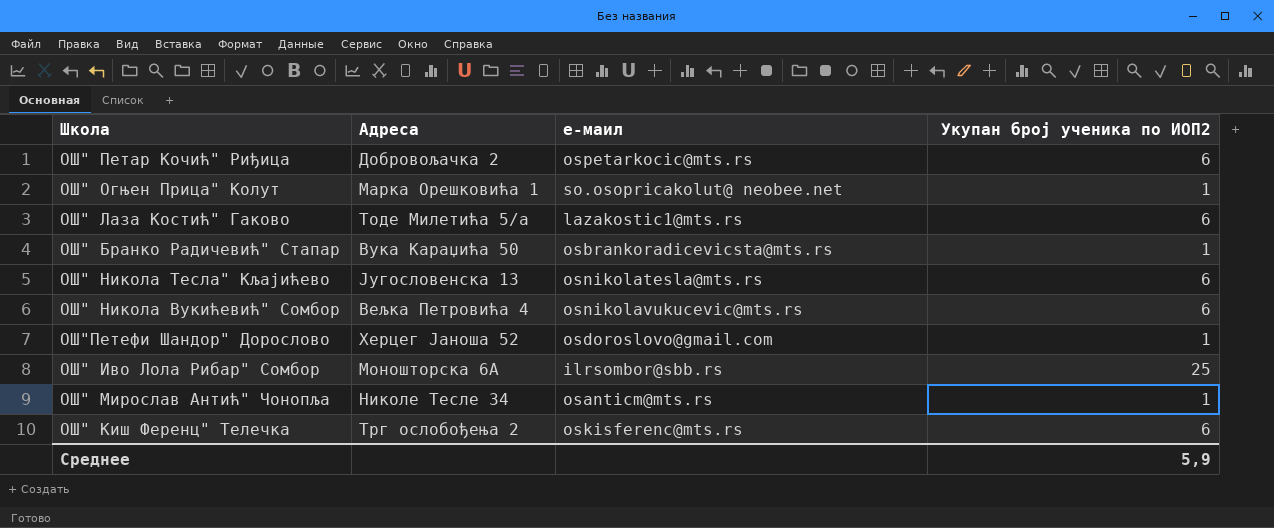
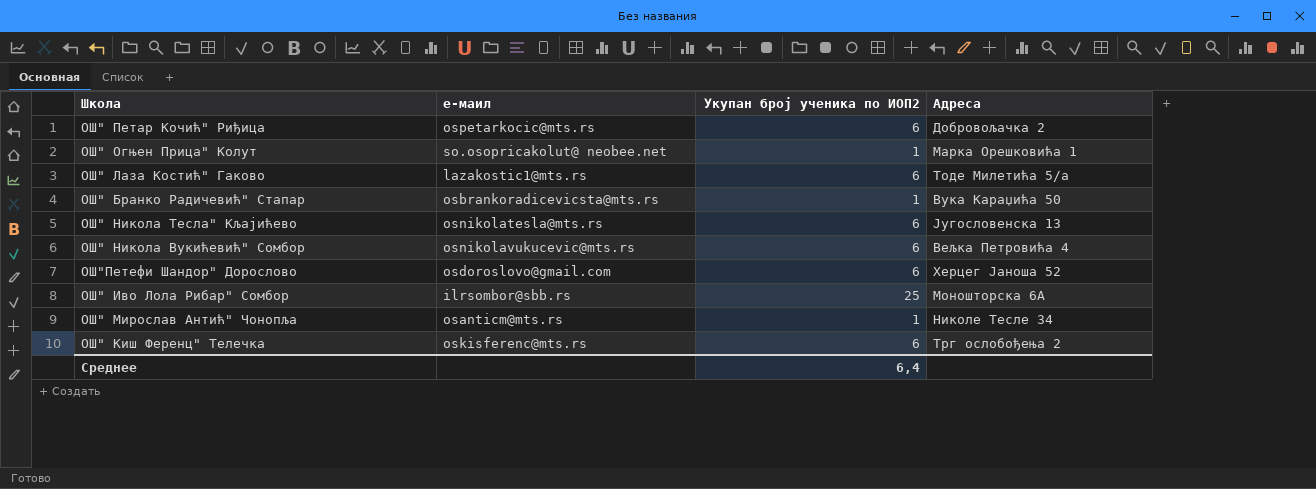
column Адреса | position: 2 -> 4
ОШ"Петефи Шандор" Дорослово | Укупан број ученика по ИОП2: 1 -> 6
Среднее | Укупан број ученика по ИОП2: 5,9 -> 6,4

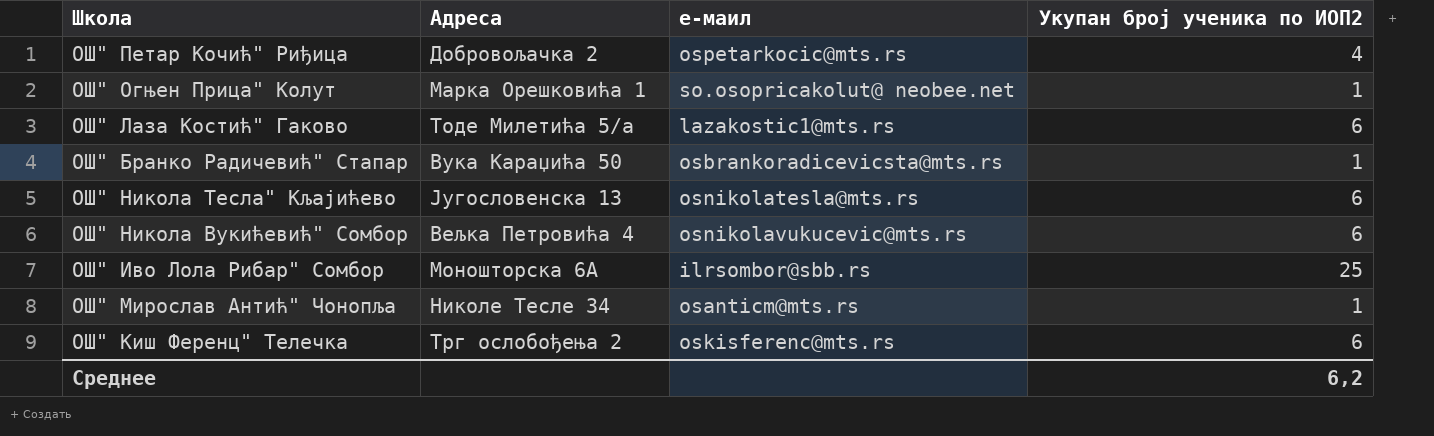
column Адреса | position: 4 -> 2
row ОШ"Петефи Шандор" Дорослово: osdoroslovo@gmail.com | 6 | Херцег Јаноша 52 -> none
ОШ" Петар Кочић" Риђица | Укупан број ученика по ИОП2: 6 -> 4
Среднее | Укупан број ученика по ИОП2: 6,4 -> 6,2

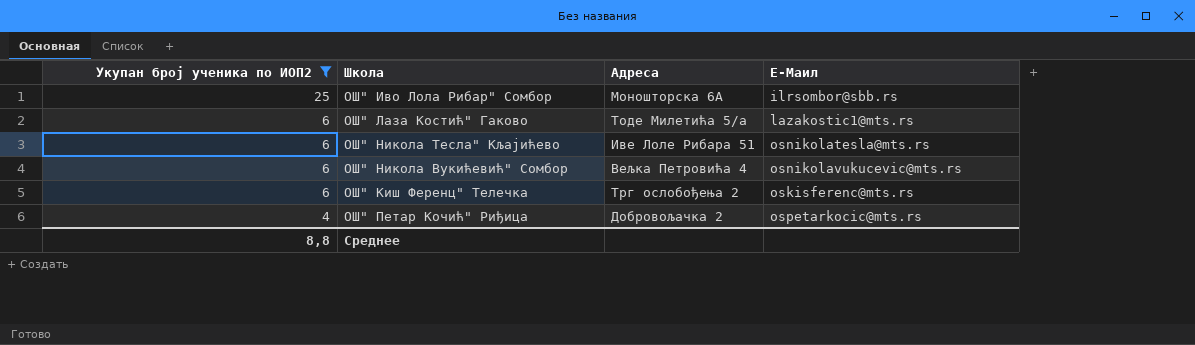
filter: none -> Укупан број ученика по ИОП2 != 1
row order: none -> Укупан број ученика по ИОП2 descending
column Укупан број ученика по ИОП2 | position: 4 -> 1
column name: е-маил -> Е-Маил
ОШ" Никола Тесла" Кљајићево | Адреса: Југословенска 13 -> Иве Лоле Рибара 51
Среднее | Укупан број ученика по ИОП2: 6,2 -> 8,8

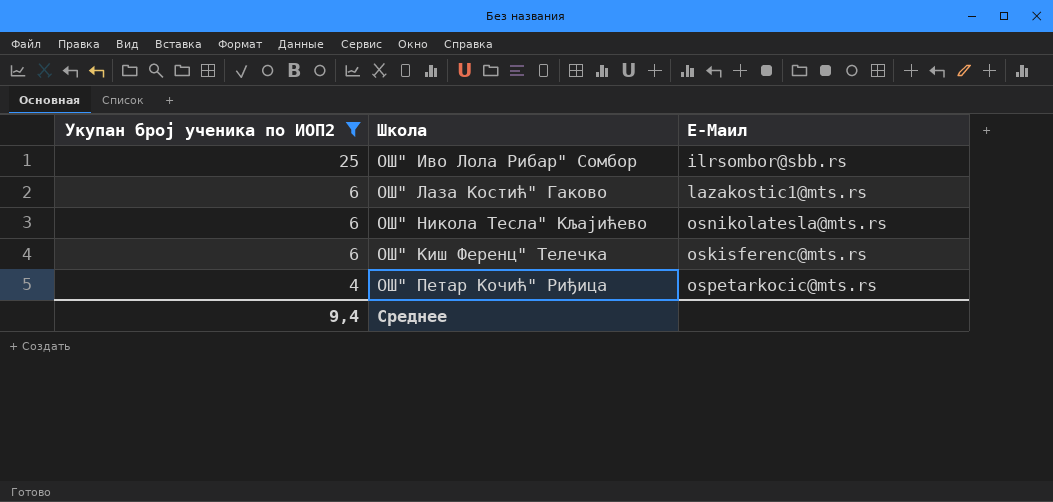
column Адреса | position: 3 -> none
row ОШ" Никола Вукићевић" Сомбор: 6 | Вељка Петровића 4 | osnikolavukucevic@mts.rs -> none
Среднее | Укупан број ученика по ИОП2: 8,8 -> 9,4

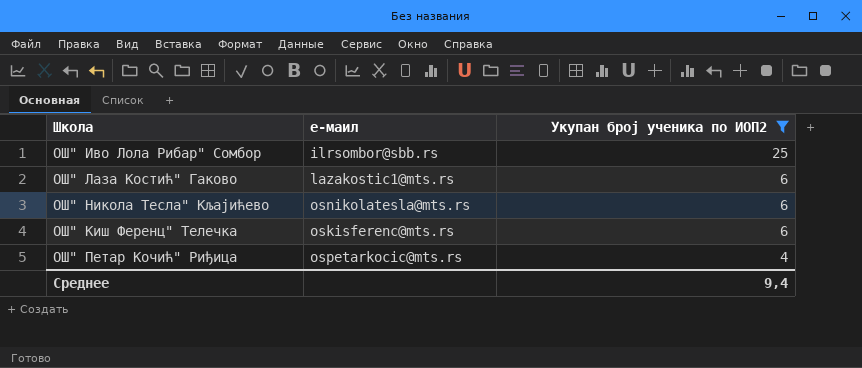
column name: Е-Маил -> е-маил
column Укупан број ученика по ИОП2 | position: 1 -> 3

